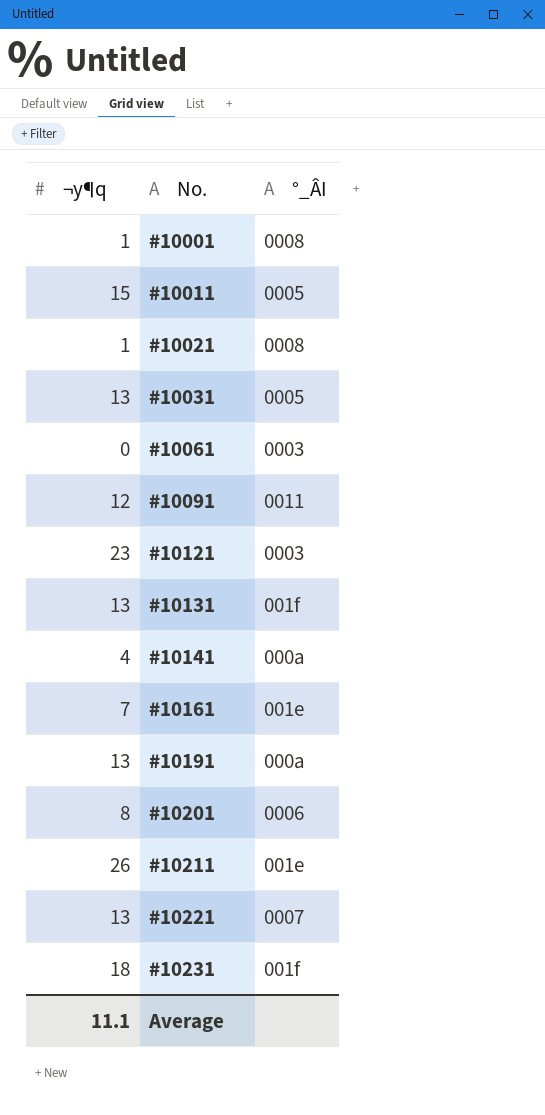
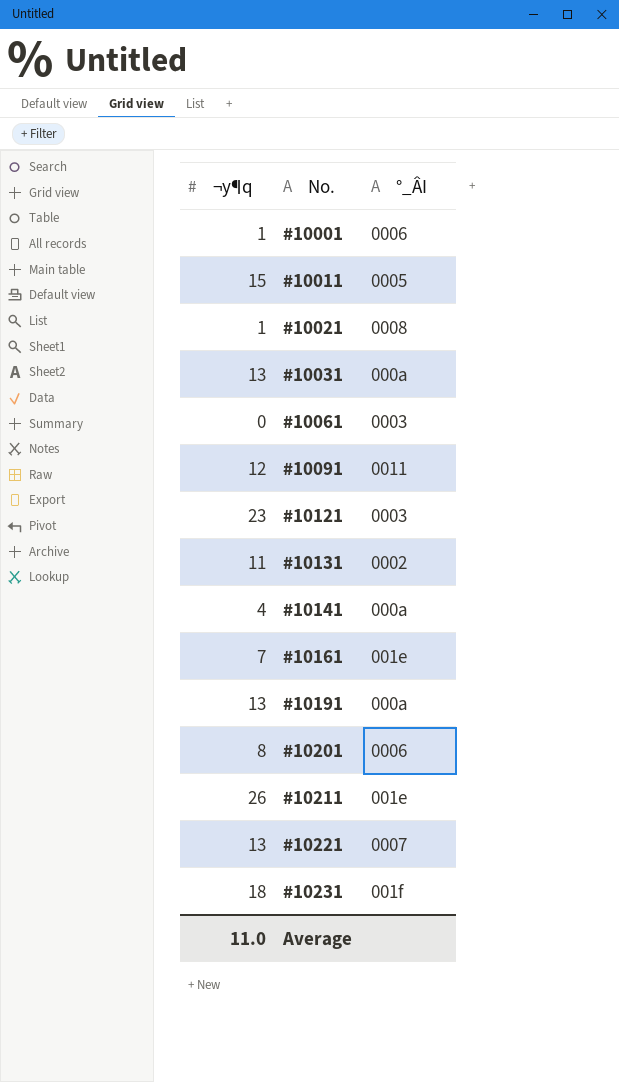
#10001 | °_ÂI: 0008 -> 0006
#10031 | °_ÂI: 0005 -> 000a
#10131 | ¬y¶q: 13 -> 11
#10131 | °_ÂI: 001f -> 0002
Average | ¬y¶q: 11.1 -> 11.0

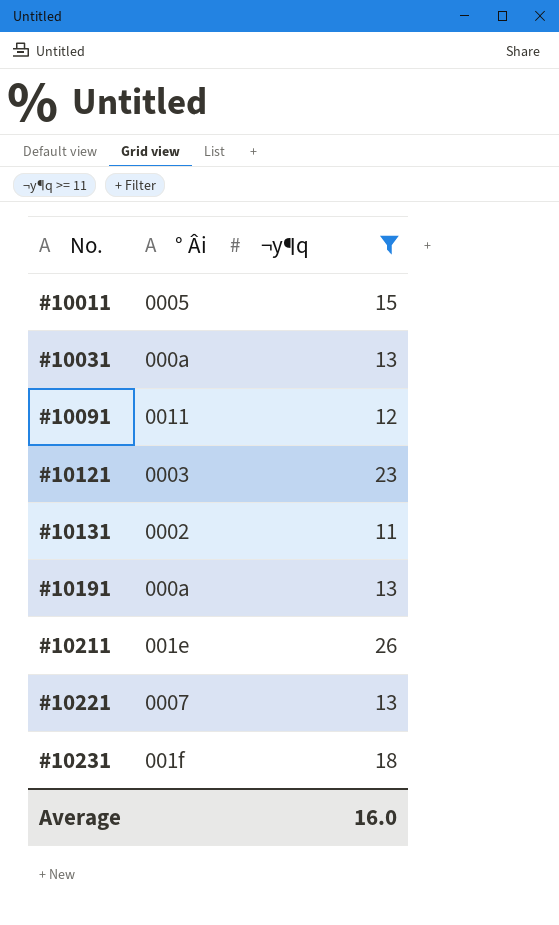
filter: none -> ¬y¶q >= 11
column name: °_ÂI -> ° Âi
column ¬y¶q | position: 1 -> 3
Average | ¬y¶q: 11.0 -> 16.0

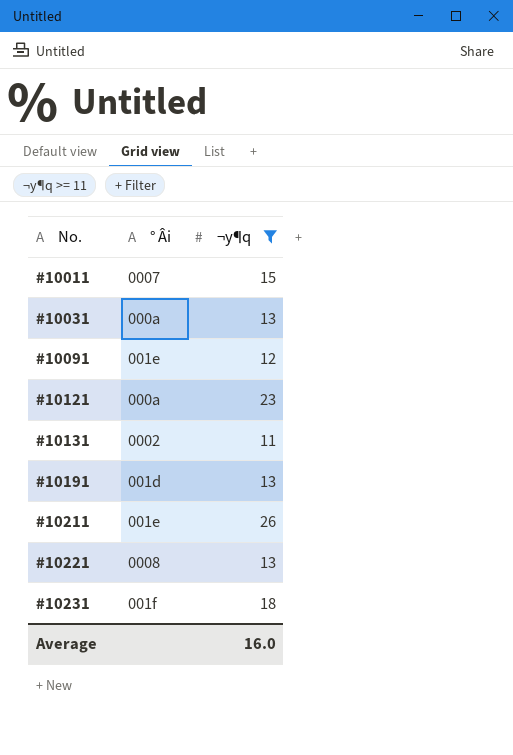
#10011 | ° Âi: 0005 -> 0007
#10091 | ° Âi: 0011 -> 001e
#10121 | ° Âi: 0003 -> 000a
#10191 | ° Âi: 000a -> 001d
#10221 | ° Âi: 0007 -> 0008

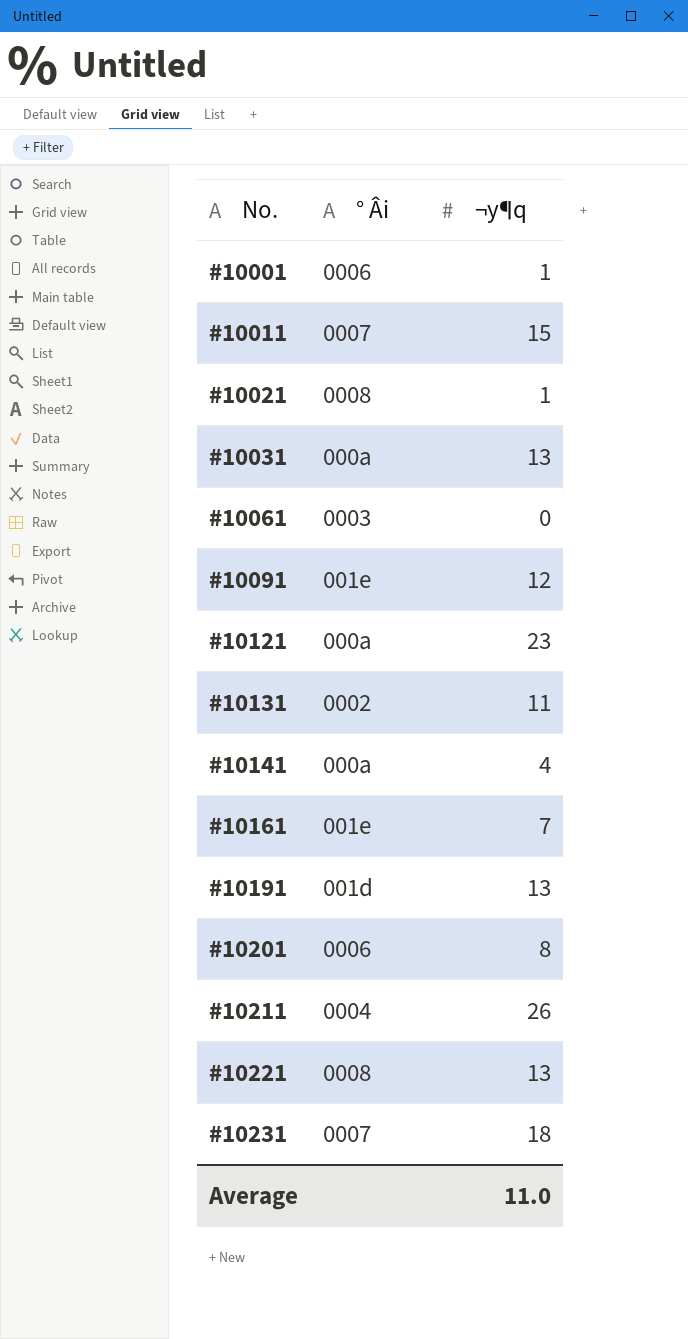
filter: ¬y¶q >= 11 -> none
#10211 | ° Âi: 001e -> 0004
#10231 | ° Âi: 001f -> 0007
Average | ¬y¶q: 16.0 -> 11.0

